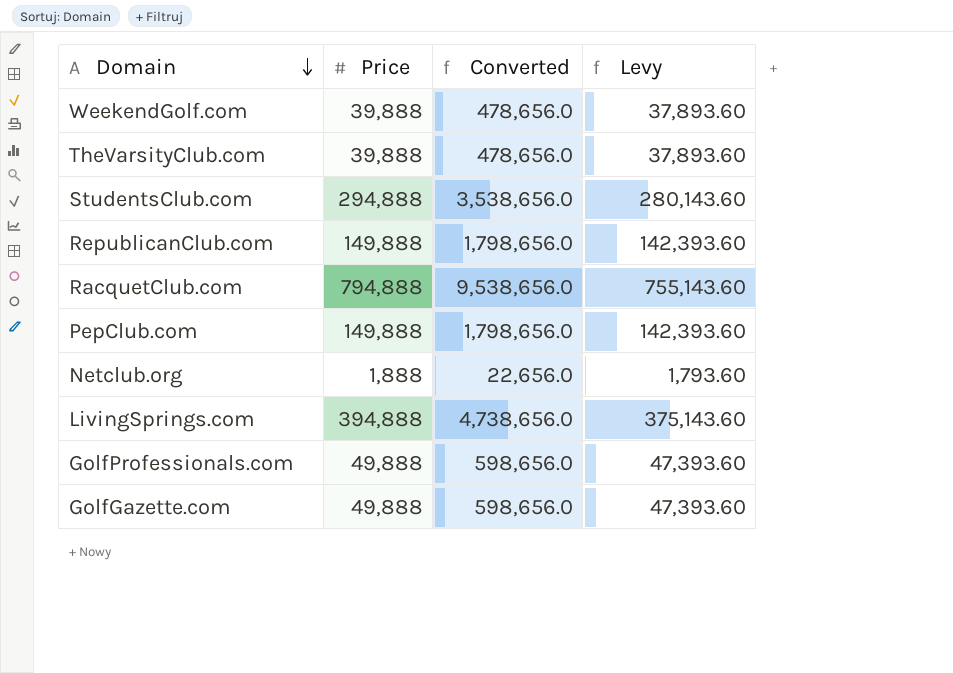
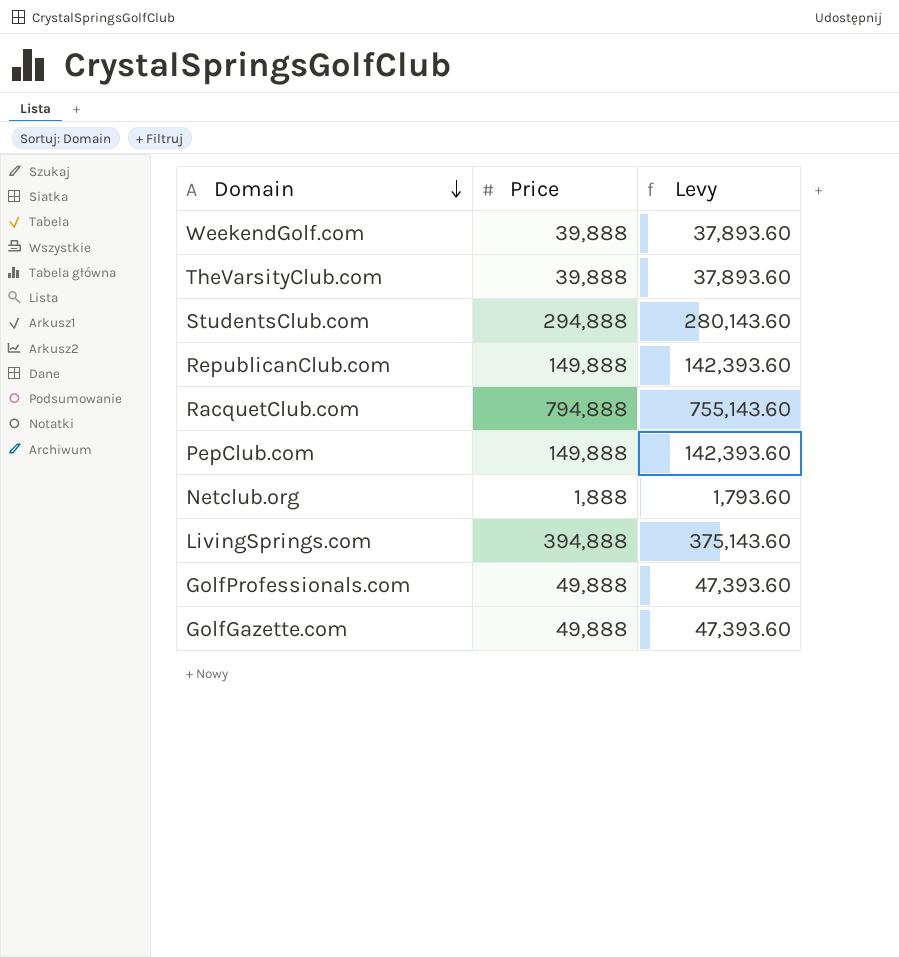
column Converted | formula: [Price] * 12 -> none

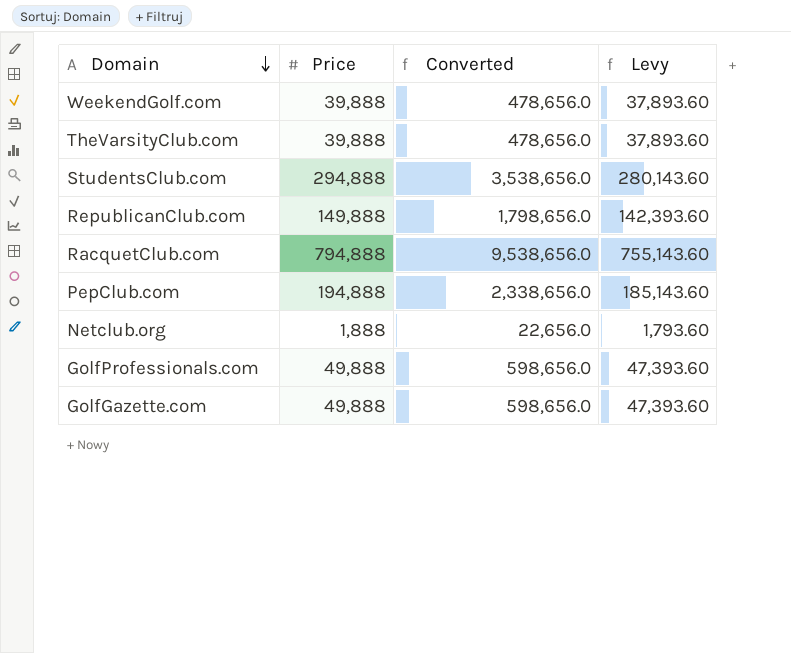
column Converted | formula: none -> [Price] * 12
row LivingSprings.com: 394,888 | 375,143.60 -> none
PepClub.com | Price: 149,888 -> 194,888
PepClub.com | Levy: 142,393.60 -> 185,143.60

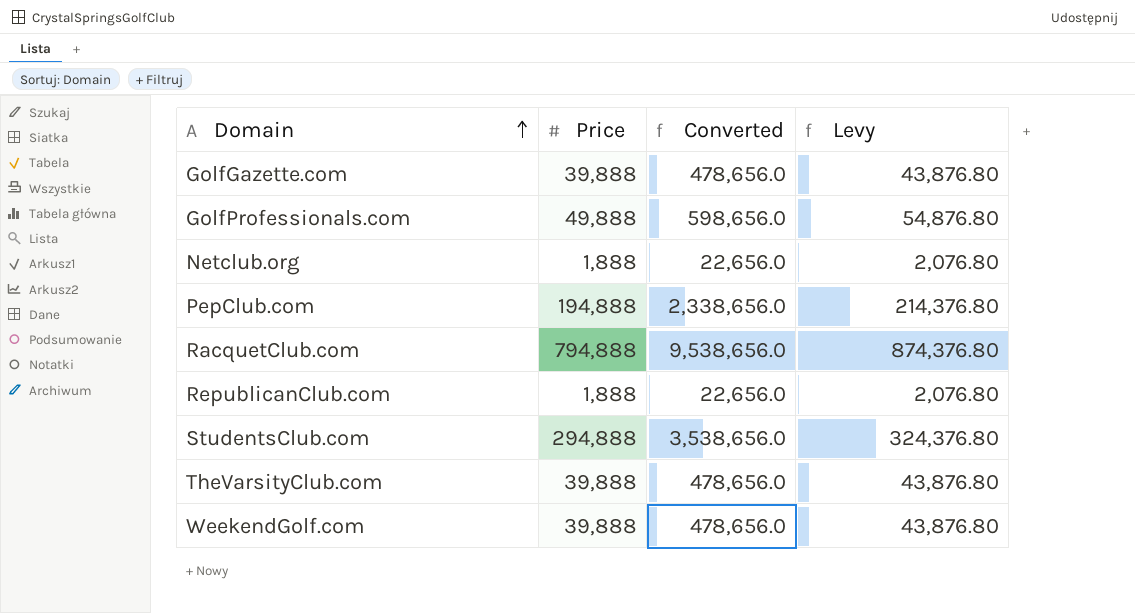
row order: Domain descending -> Domain ascending
column Levy | formula: [Price] * 0.95 -> [Price] * 1.1
GolfGazette.com | Price: 49,888 -> 39,888
GolfGazette.com | Converted: 598,656.0 -> 478,656.0
RepublicanClub.com | Price: 149,888 -> 1,888
RepublicanClub.com | Converted: 1,798,656.0 -> 22,656.0

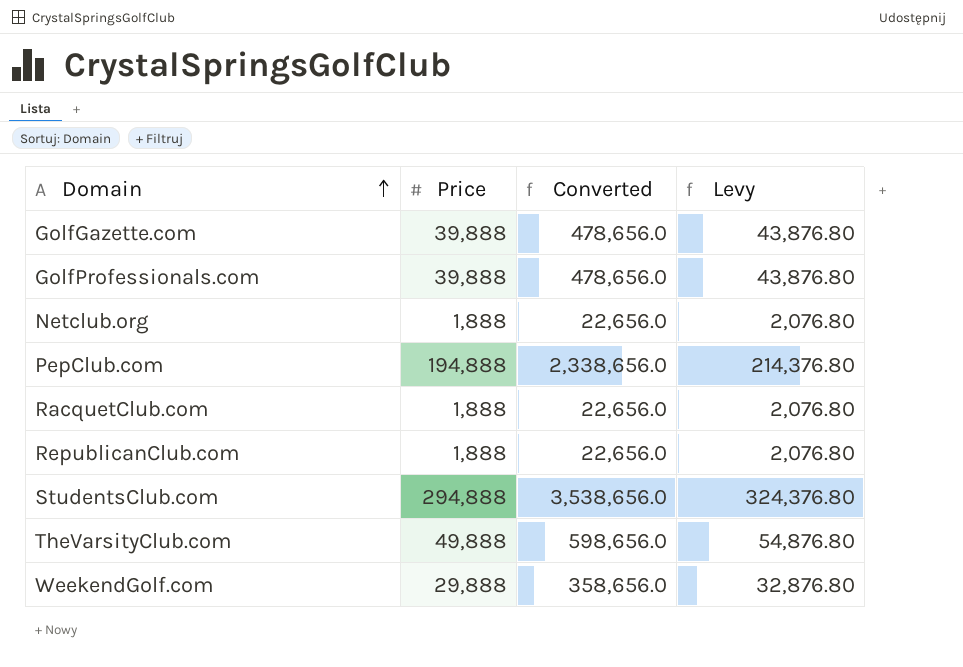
GolfProfessionals.com | Price: 49,888 -> 39,888
GolfProfessionals.com | Converted: 598,656.0 -> 478,656.0
GolfProfessionals.com | Levy: 54,876.80 -> 43,876.80
RacquetClub.com | Price: 794,888 -> 1,888
RacquetClub.com | Converted: 9,538,656.0 -> 22,656.0
RacquetClub.com | Levy: 874,376.80 -> 2,076.80
TheVarsityClub.com | Price: 39,888 -> 49,888
TheVarsityClub.com | Converted: 478,656.0 -> 598,656.0
TheVarsityClub.com | Levy: 43,876.80 -> 54,876.80
WeekendGolf.com | Price: 39,888 -> 29,888
WeekendGolf.com | Converted: 478,656.0 -> 358,656.0
WeekendGolf.com | Levy: 43,876.80 -> 32,876.80

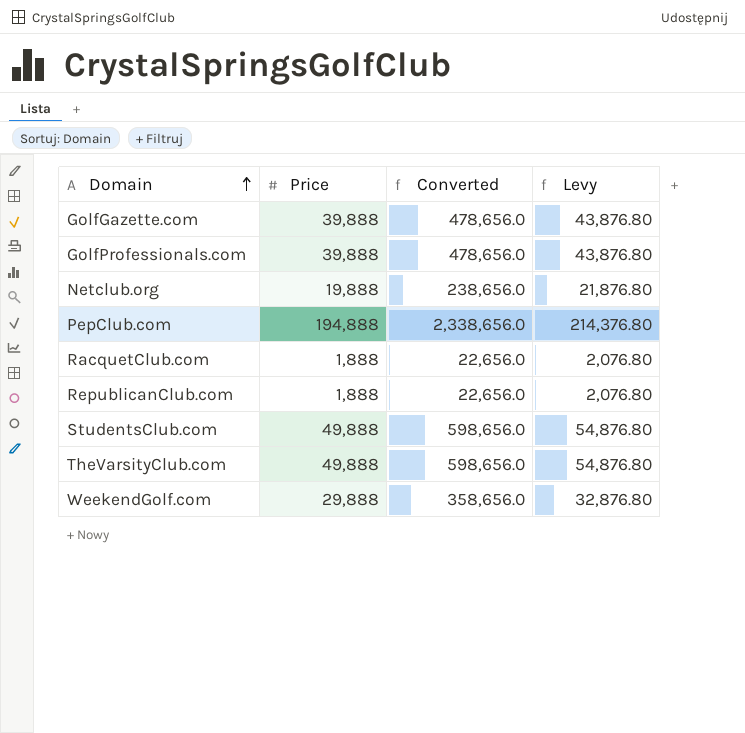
Netclub.org | Price: 1,888 -> 19,888
Netclub.org | Converted: 22,656.0 -> 238,656.0
Netclub.org | Levy: 2,076.80 -> 21,876.80
StudentsClub.com | Price: 294,888 -> 49,888
StudentsClub.com | Converted: 3,538,656.0 -> 598,656.0
StudentsClub.com | Levy: 324,376.80 -> 54,876.80

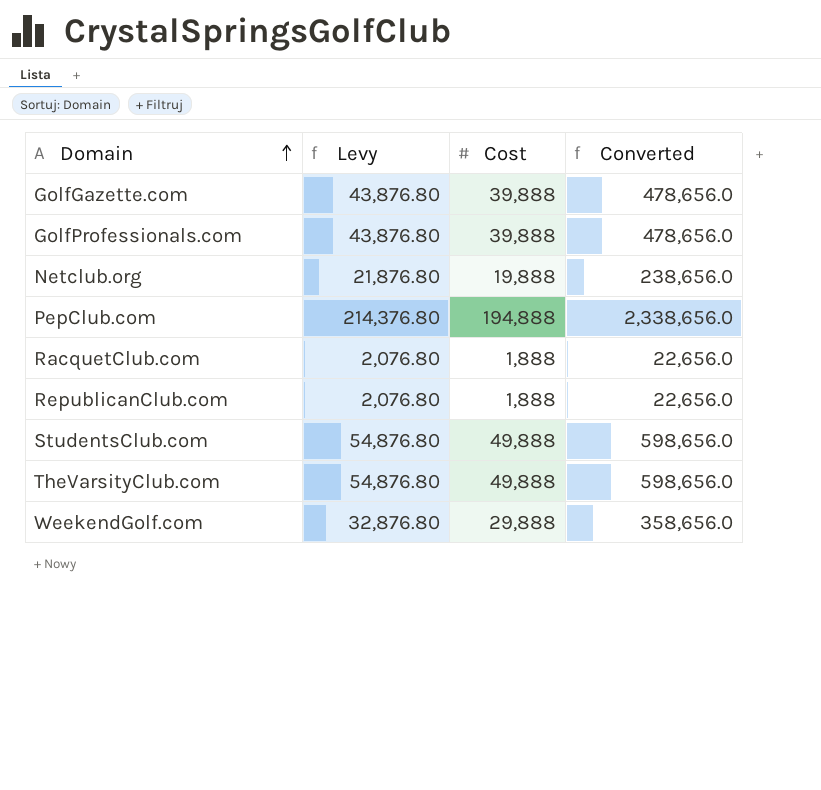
column Levy | position: 4 -> 2
column name: Price -> Cost

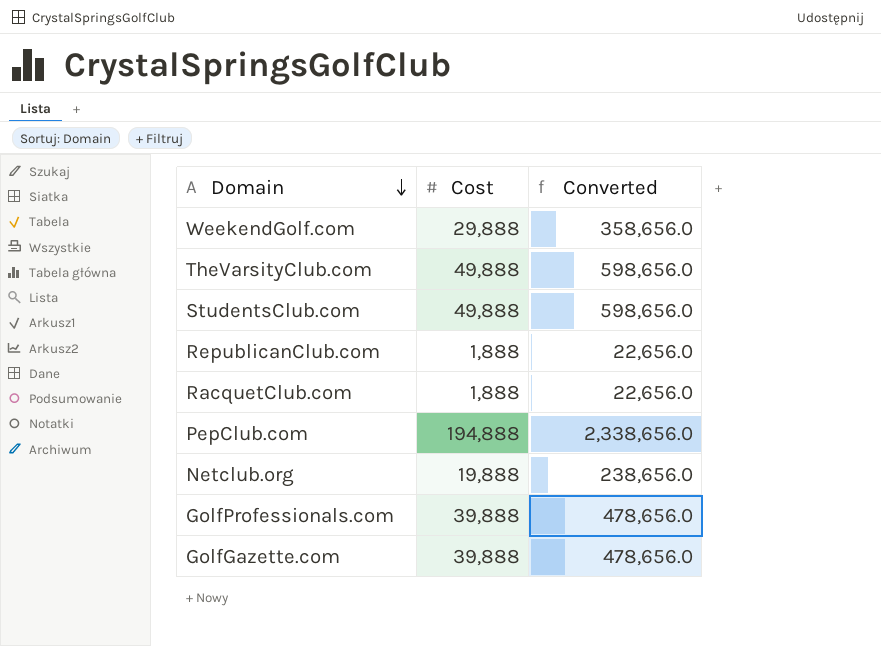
row order: Domain ascending -> Domain descending
column Levy | formula: [Cost] * 1.1 -> none

